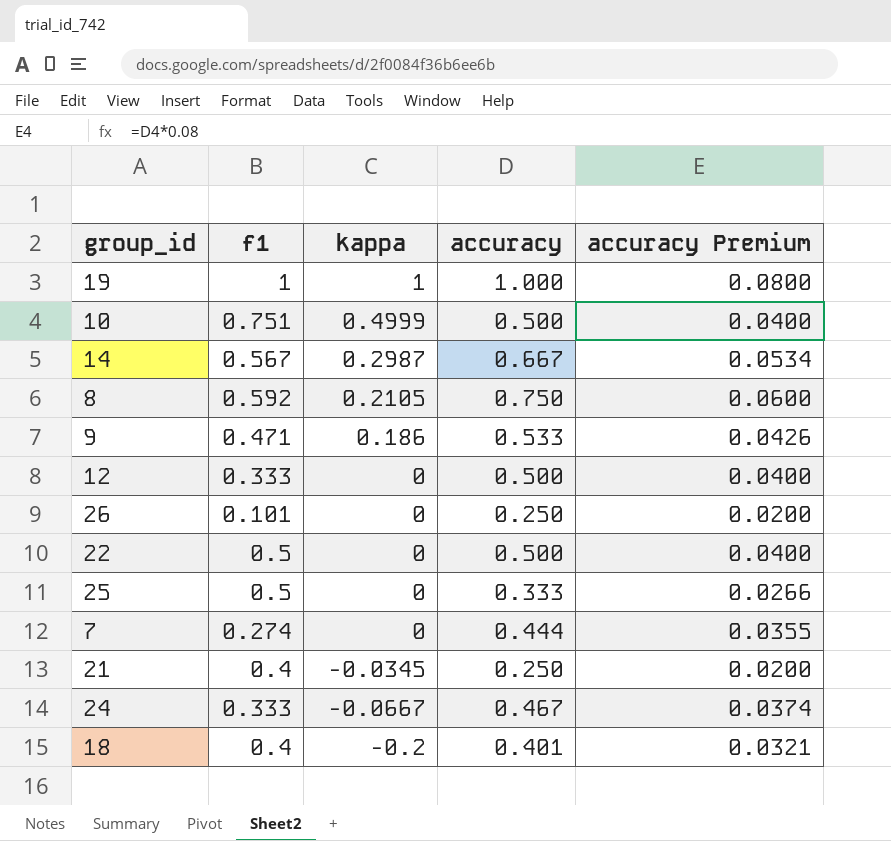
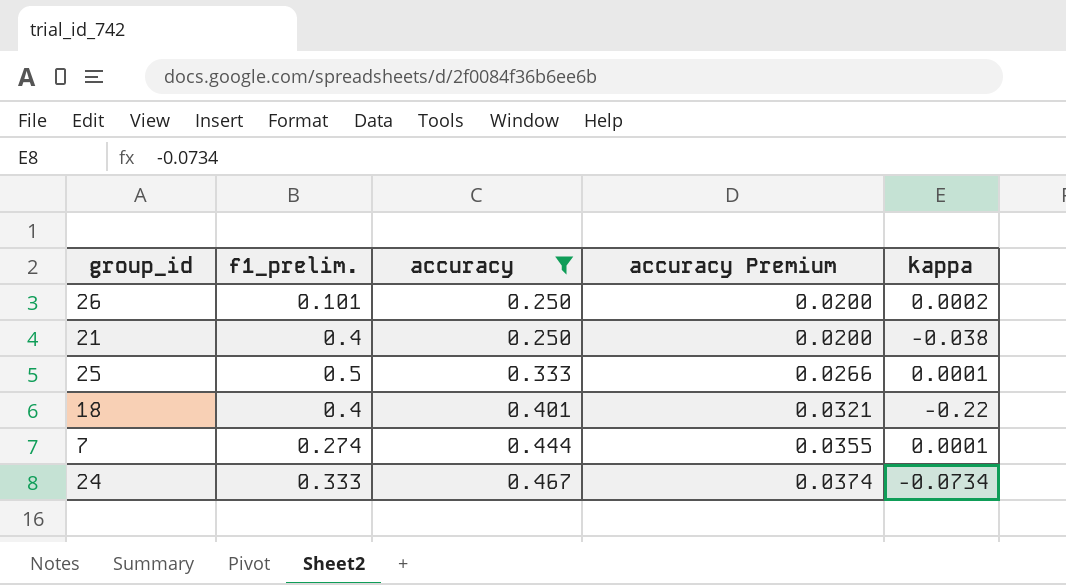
filter: none -> accuracy <= 0.467
row order: kappa descending -> accuracy ascending
column name: f1 -> f1_prelim.
column kappa | position: 3 -> 5
26 | kappa: 0 -> 0.0002
21 | kappa: -0.0345 -> -0.038
25 | kappa: 0 -> 0.0001
18 | kappa: -0.2 -> -0.22
7 | kappa: 0 -> 0.0001
24 | kappa: -0.0667 -> -0.0734

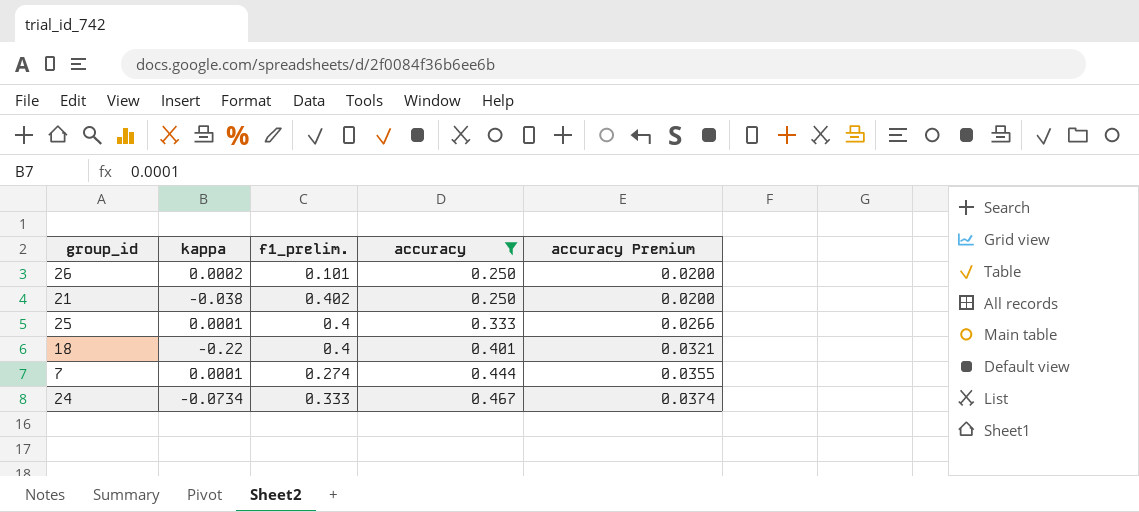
column kappa | position: 5 -> 2
21 | f1_prelim.: 0.4 -> 0.402
25 | f1_prelim.: 0.5 -> 0.4

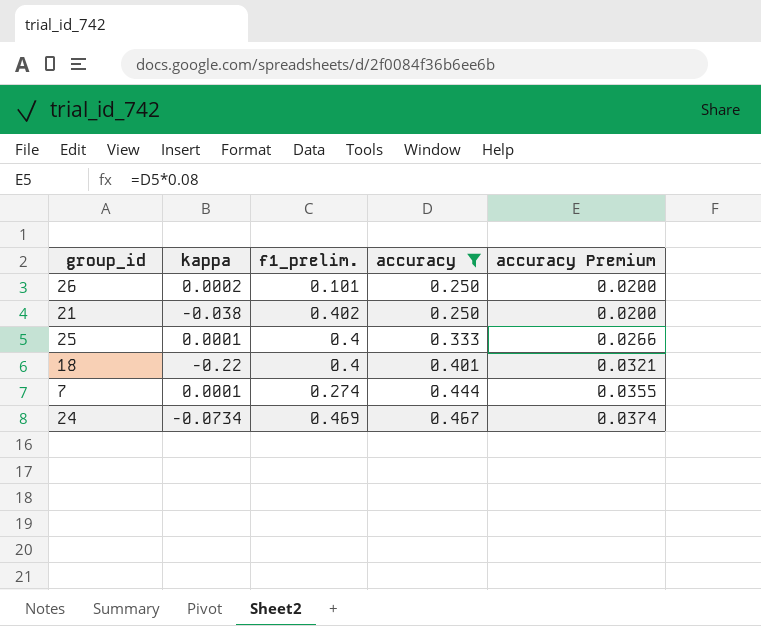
24 | f1_prelim.: 0.333 -> 0.469

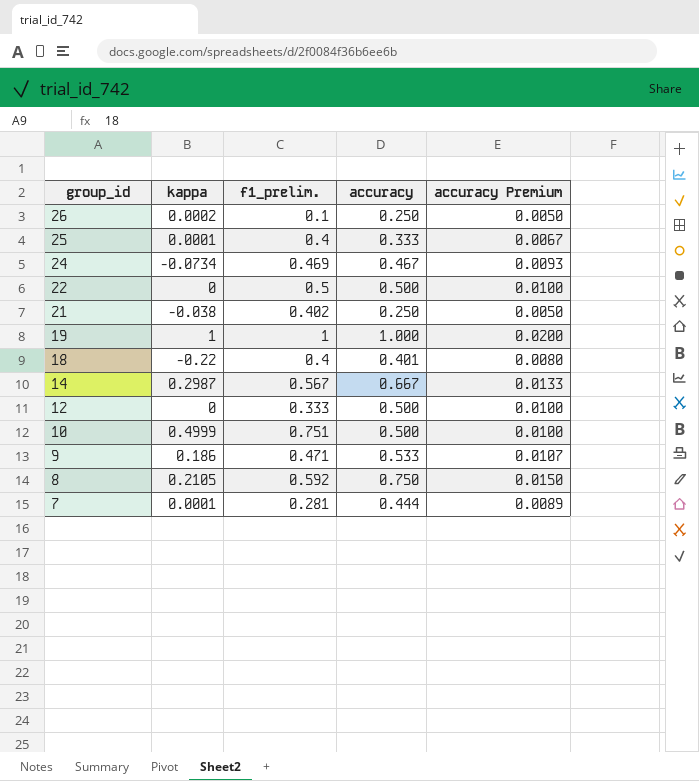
filter: accuracy <= 0.467 -> none
row order: accuracy ascending -> group_id descending
column accuracy Premium | formula: [accuracy] * 0.08 -> [accuracy] * 0.02
26 | f1_prelim.: 0.101 -> 0.1
7 | f1_prelim.: 0.274 -> 0.281

